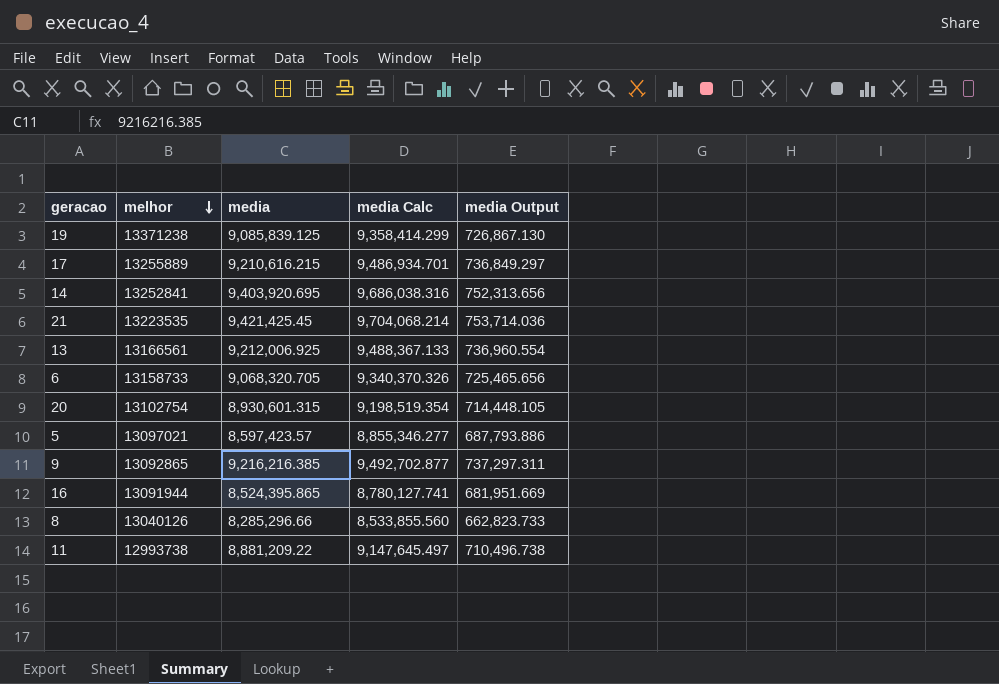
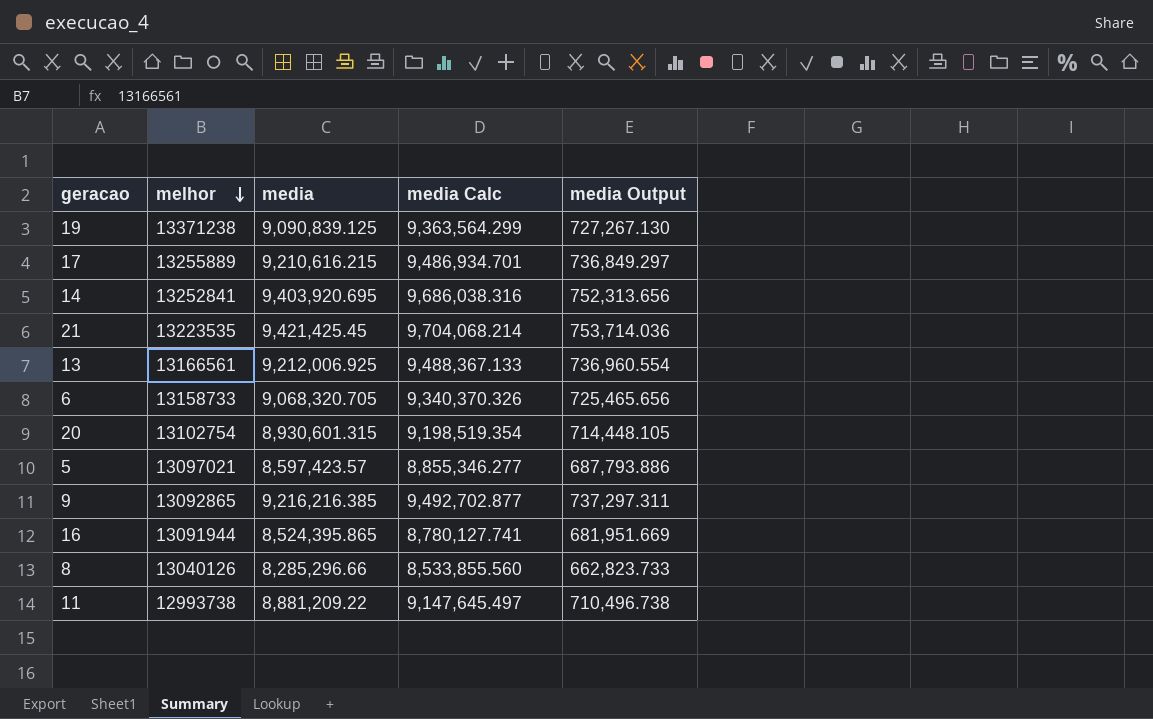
19 | media: 9,085,839.125 -> 9,090,839.125
19 | media Calc: 9,358,414.299 -> 9,363,564.299
19 | media Output: 726,867.130 -> 727,267.130

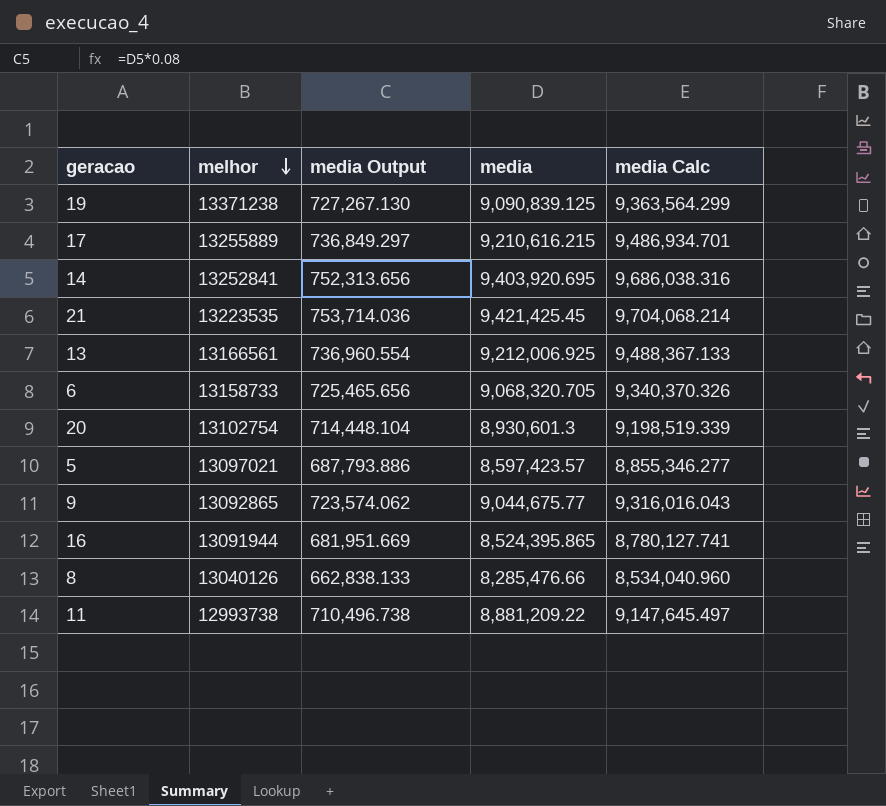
column media Output | position: 5 -> 3
20 | media Output: 714,448.105 -> 714,448.104
20 | media: 8,930,601.315 -> 8,930,601.3
20 | media Calc: 9,198,519.354 -> 9,198,519.339
9 | media Output: 737,297.311 -> 723,574.062
9 | media: 9,216,216.385 -> 9,044,675.77
9 | media Calc: 9,492,702.877 -> 9,316,016.043
8 | media Output: 662,823.733 -> 662,838.133
8 | media: 8,285,296.66 -> 8,285,476.66
8 | media Calc: 8,533,855.560 -> 8,534,040.960

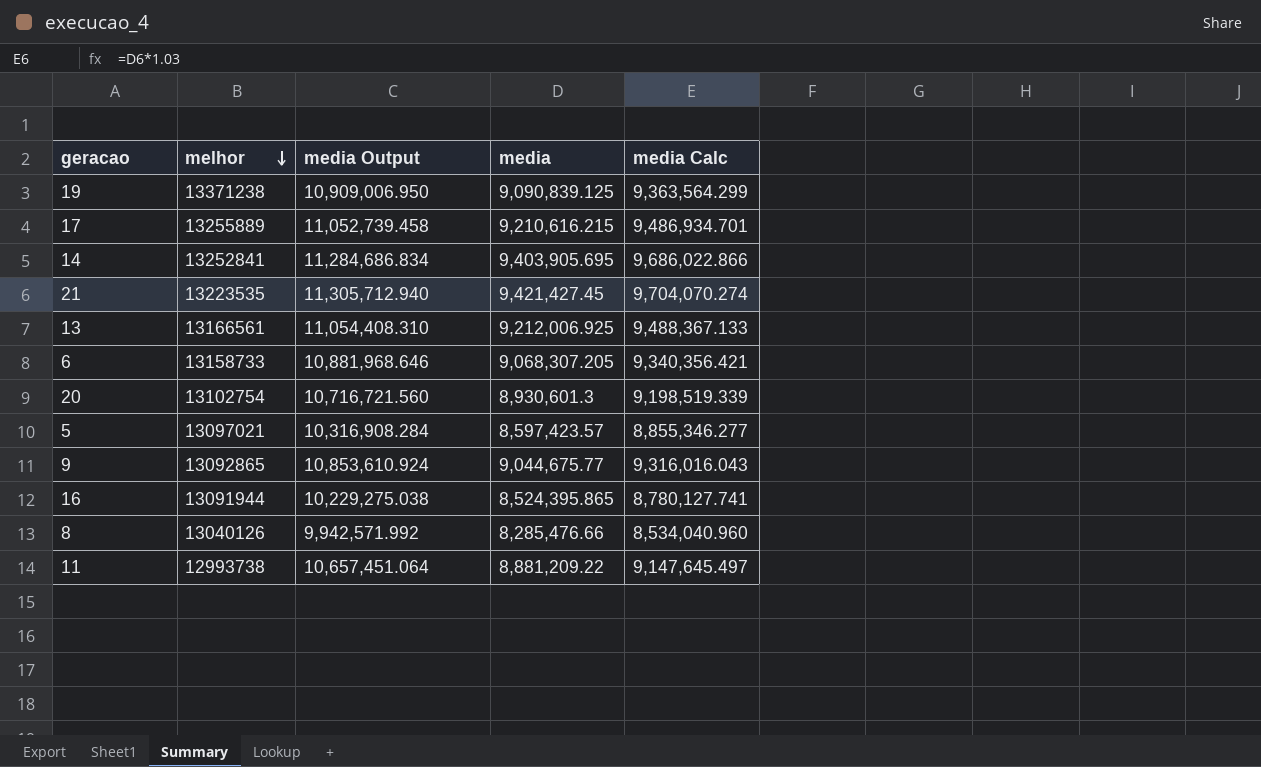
column media Output | formula: [media] * 0.08 -> [media] * 1.2
14 | media: 9,403,920.695 -> 9,403,905.695
14 | media Calc: 9,686,038.316 -> 9,686,022.866
21 | media: 9,421,425.45 -> 9,421,427.45
21 | media Calc: 9,704,068.214 -> 9,704,070.274
6 | media: 9,068,320.705 -> 9,068,307.205
6 | media Calc: 9,340,370.326 -> 9,340,356.421

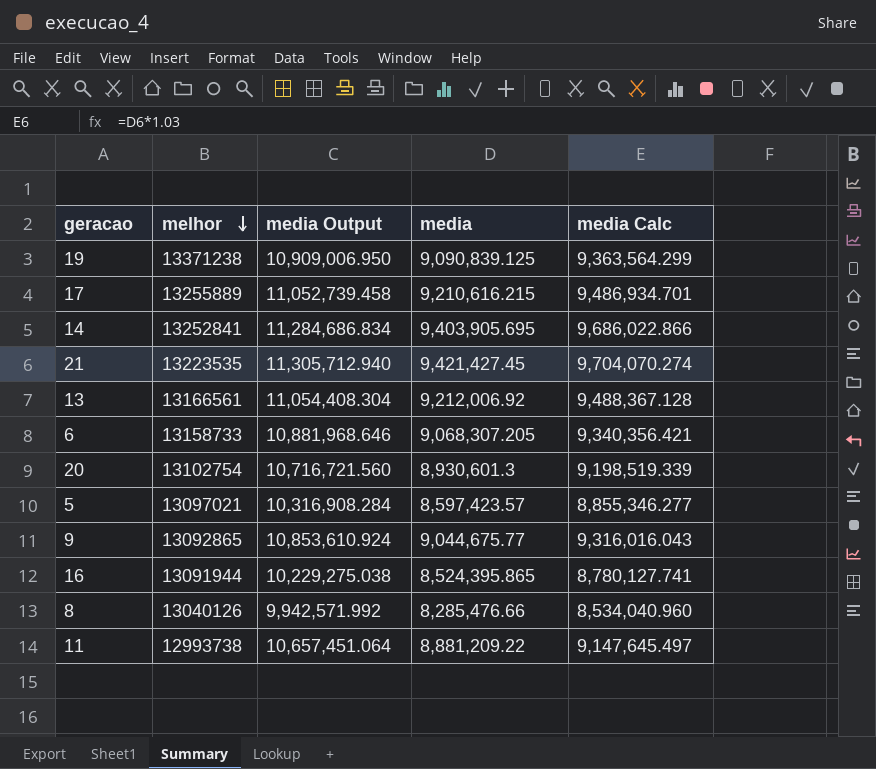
13 | media Output: 11,054,408.310 -> 11,054,408.304
13 | media: 9,212,006.925 -> 9,212,006.92
13 | media Calc: 9,488,367.133 -> 9,488,367.128

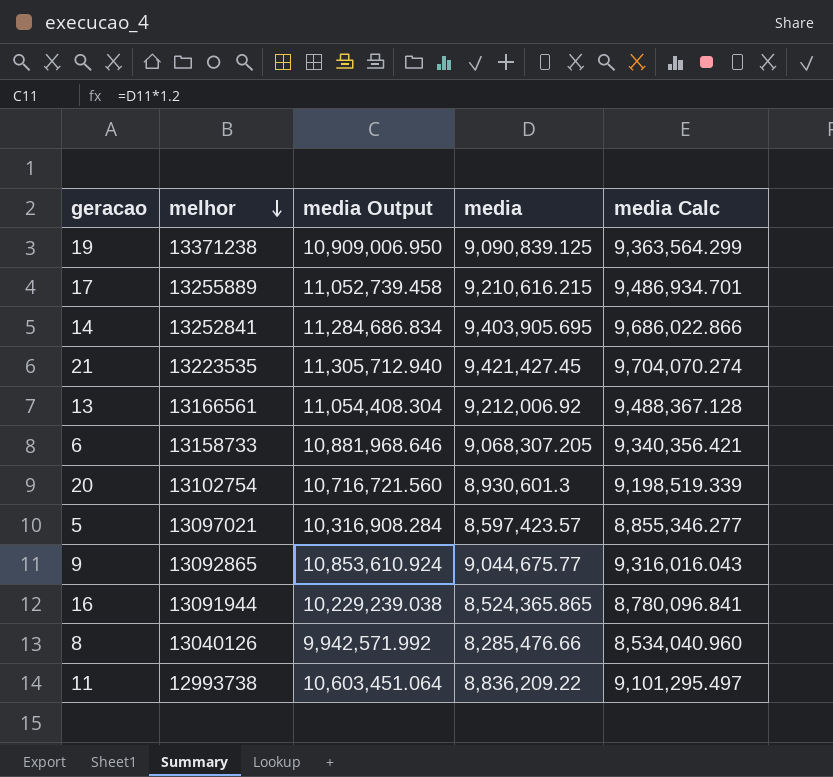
16 | media Output: 10,229,275.038 -> 10,229,239.038
16 | media: 8,524,395.865 -> 8,524,365.865
16 | media Calc: 8,780,127.741 -> 8,780,096.841
11 | media Output: 10,657,451.064 -> 10,603,451.064
11 | media: 8,881,209.22 -> 8,836,209.22
11 | media Calc: 9,147,645.497 -> 9,101,295.497

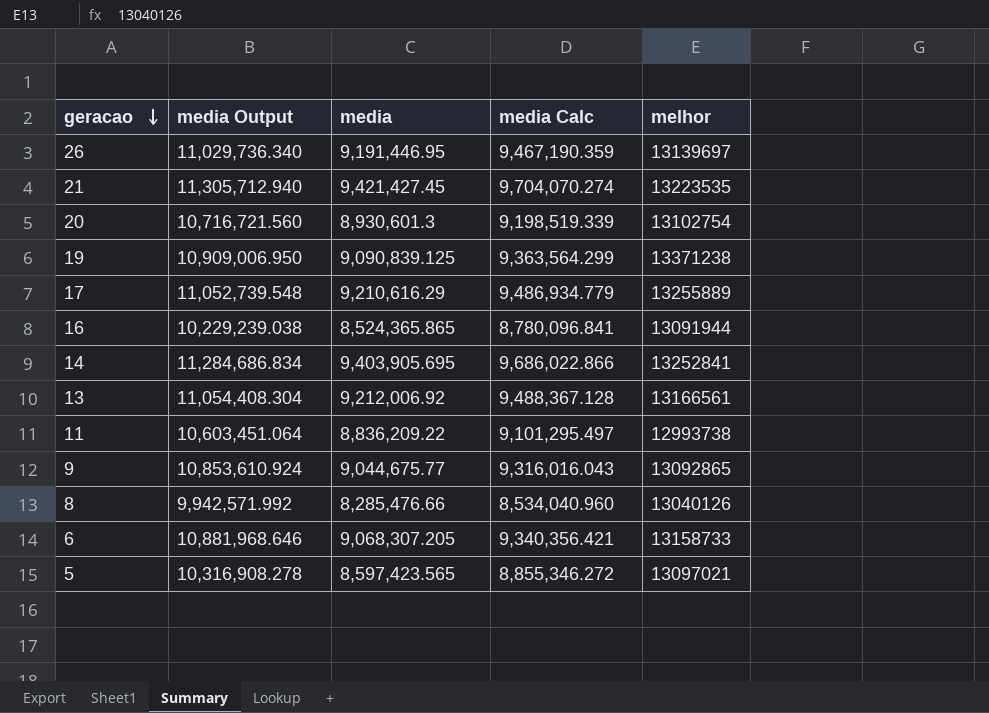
row order: melhor descending -> geracao descending
column melhor | position: 2 -> 5
row 26: none -> 11,029,736.340 | 9,191,446.95 | 9,467,190.359 | 13139697
17 | media Output: 11,052,739.458 -> 11,052,739.548
17 | media: 9,210,616.215 -> 9,210,616.29
17 | media Calc: 9,486,934.701 -> 9,486,934.779
5 | media Output: 10,316,908.284 -> 10,316,908.278
5 | media: 8,597,423.57 -> 8,597,423.565
5 | media Calc: 8,855,346.277 -> 8,855,346.272

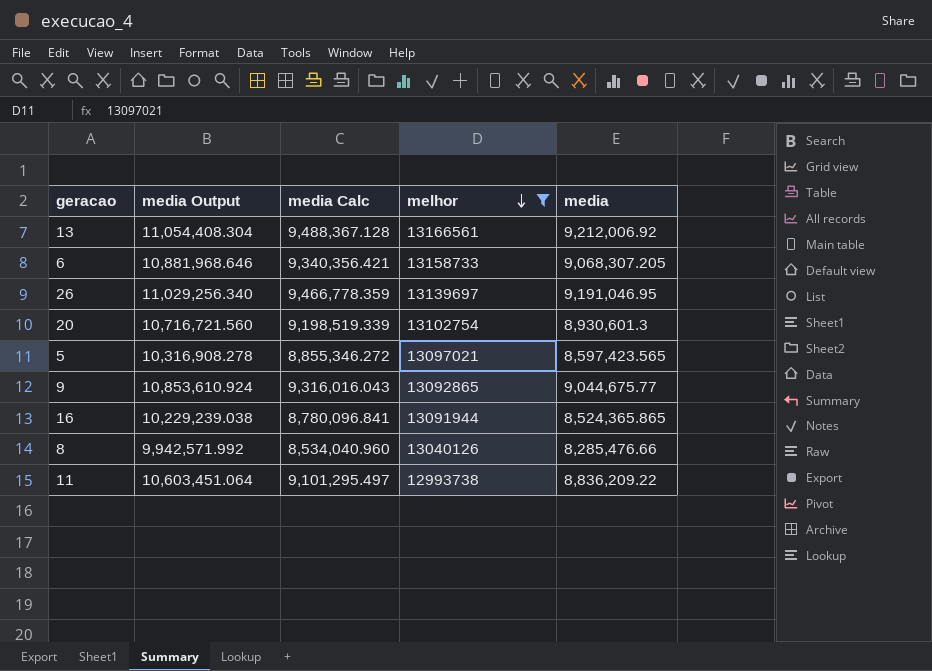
filter: none -> melhor <= 13166561
row order: geracao descending -> melhor descending
column media | position: 3 -> 5
26 | media Output: 11,029,736.340 -> 11,029,256.340
26 | media Calc: 9,467,190.359 -> 9,466,778.359
26 | media: 9,191,446.95 -> 9,191,046.95

